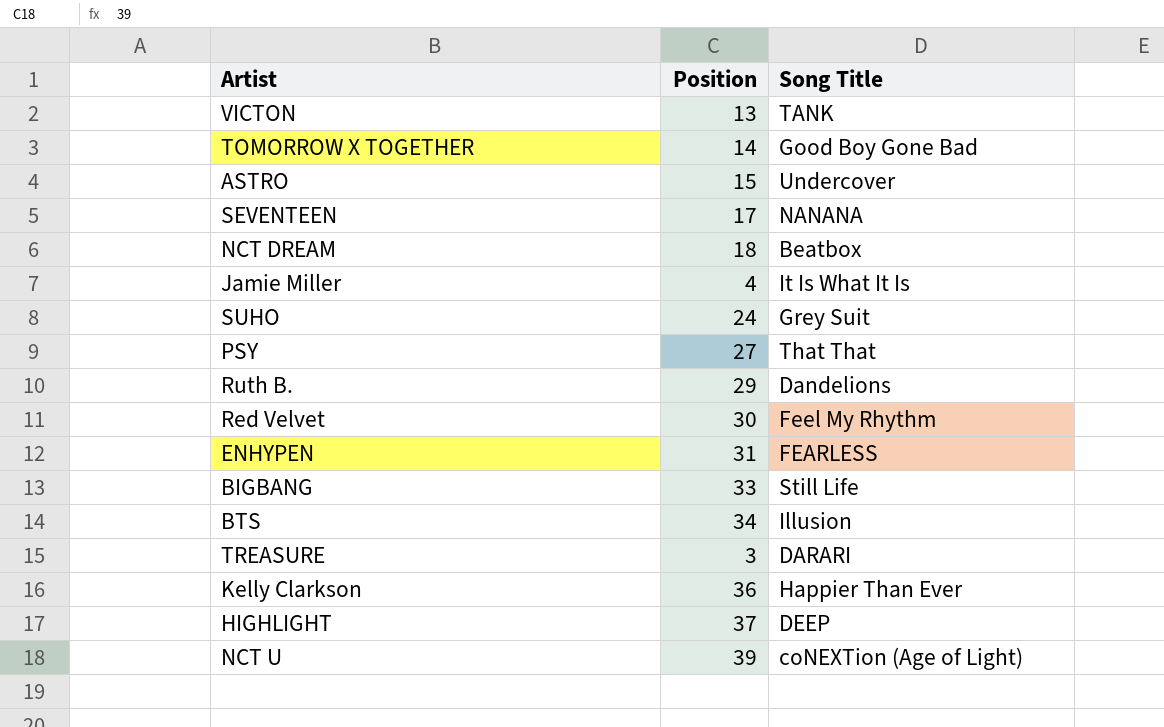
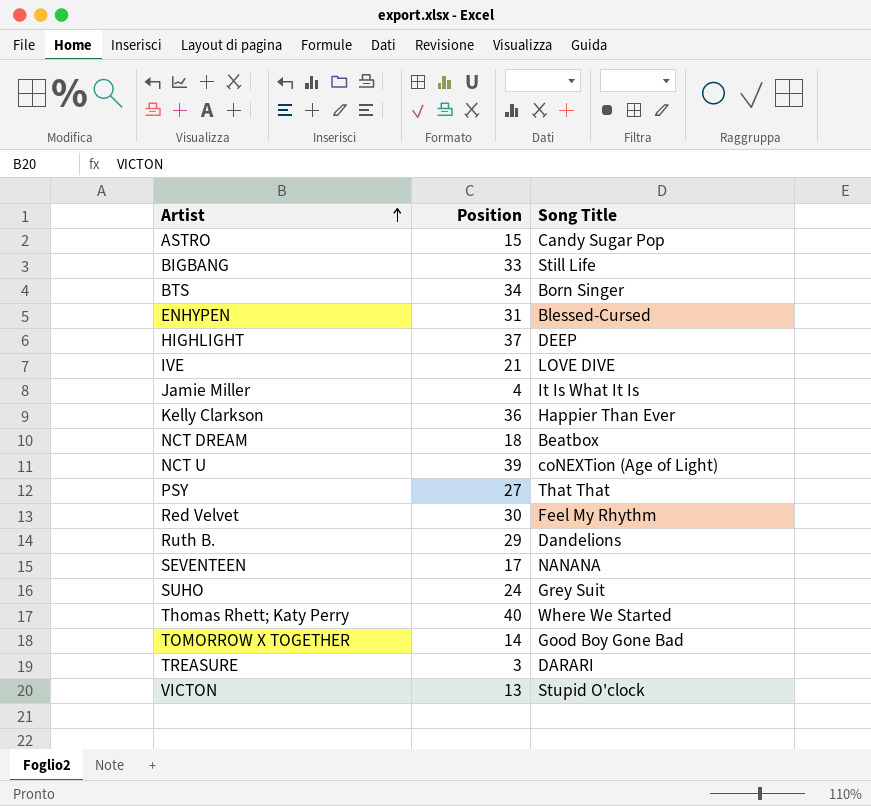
row order: none -> Artist ascending
ASTRO | Song Title: Undercover -> Candy Sugar Pop
BTS | Song Title: Illusion -> Born Singer
ENHYPEN | Song Title: FEARLESS -> Blessed-Cursed
row IVE: none -> 21 | LOVE DIVE
row Thomas Rhett; Katy Perry: none -> 40 | Where We Started
VICTON | Song Title: TANK -> Stupid O'clock

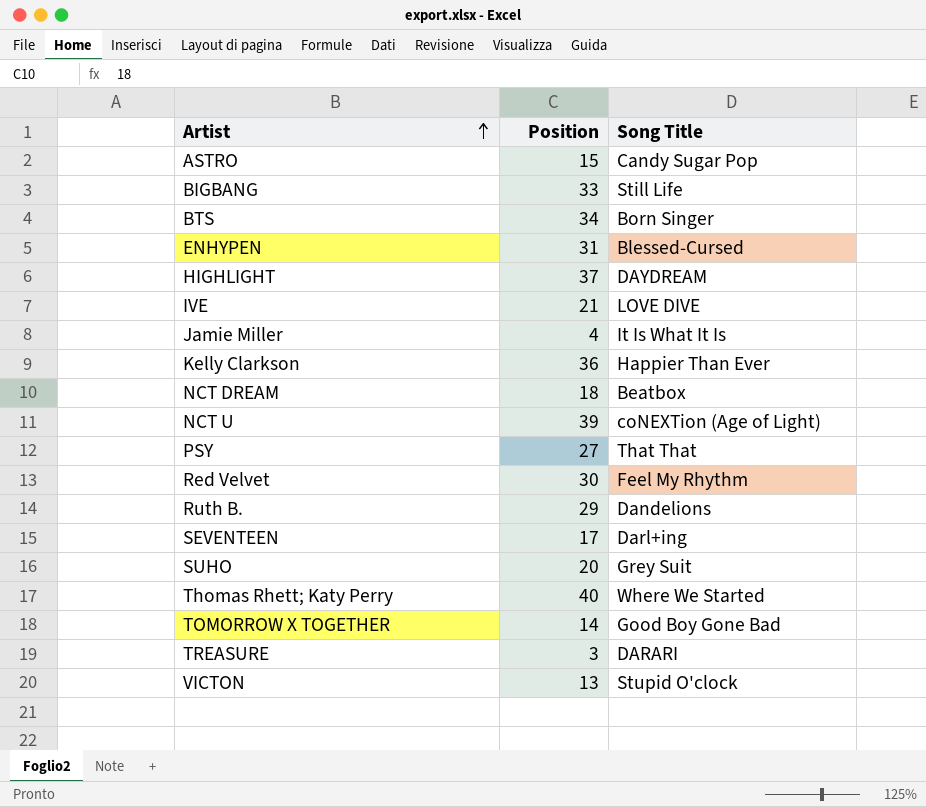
HIGHLIGHT | Song Title: DEEP -> DAYDREAM
SEVENTEEN | Song Title: NANANA -> Darl+ing
SUHO | Position: 24 -> 20

